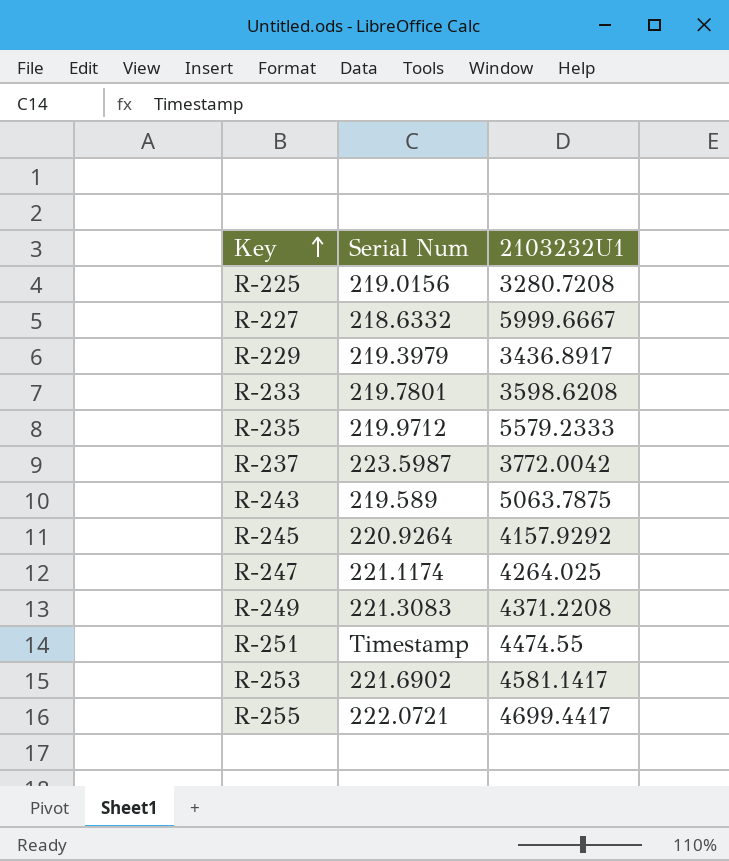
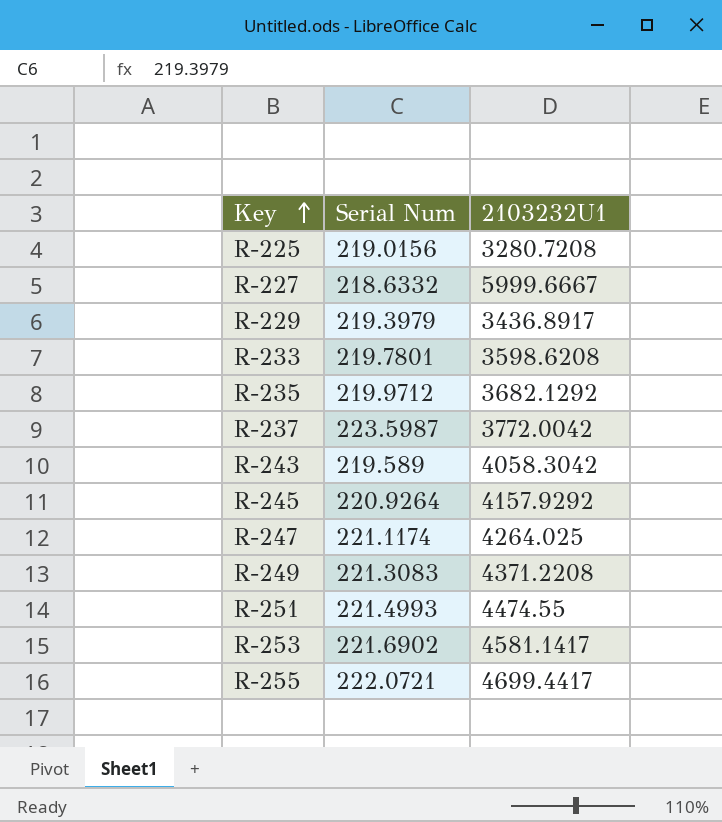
R-235 | 2103232U1: 5579.2333 -> 3682.1292
R-243 | 2103232U1: 5063.7875 -> 4058.3042
R-251 | Serial Num: Timestamp -> 221.4993

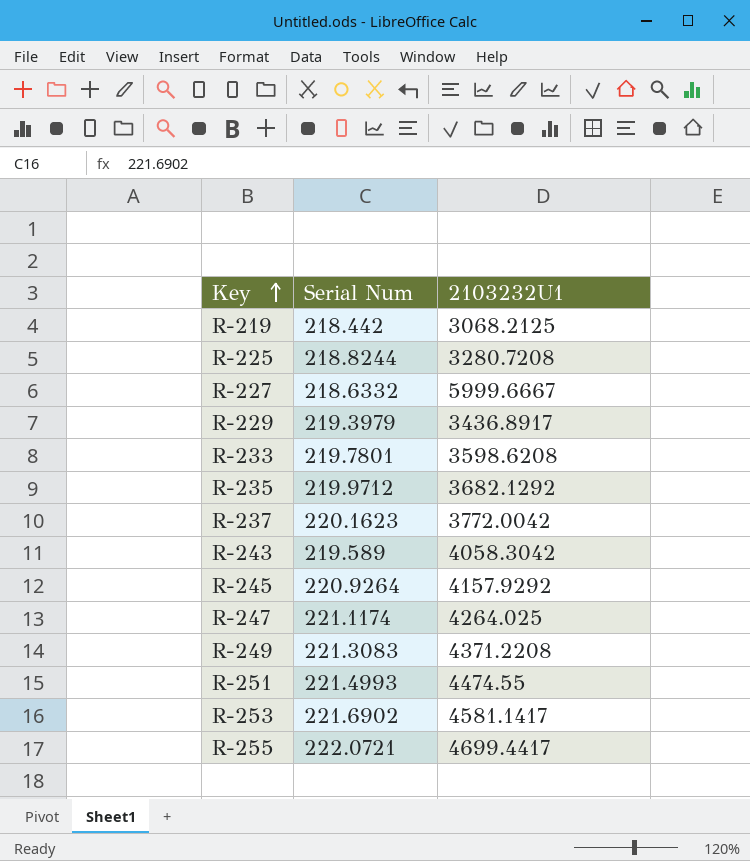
row R-219: none -> 218.442 | 3068.2125
R-225 | Serial Num: 219.0156 -> 218.8244
R-237 | Serial Num: 223.5987 -> 220.1623

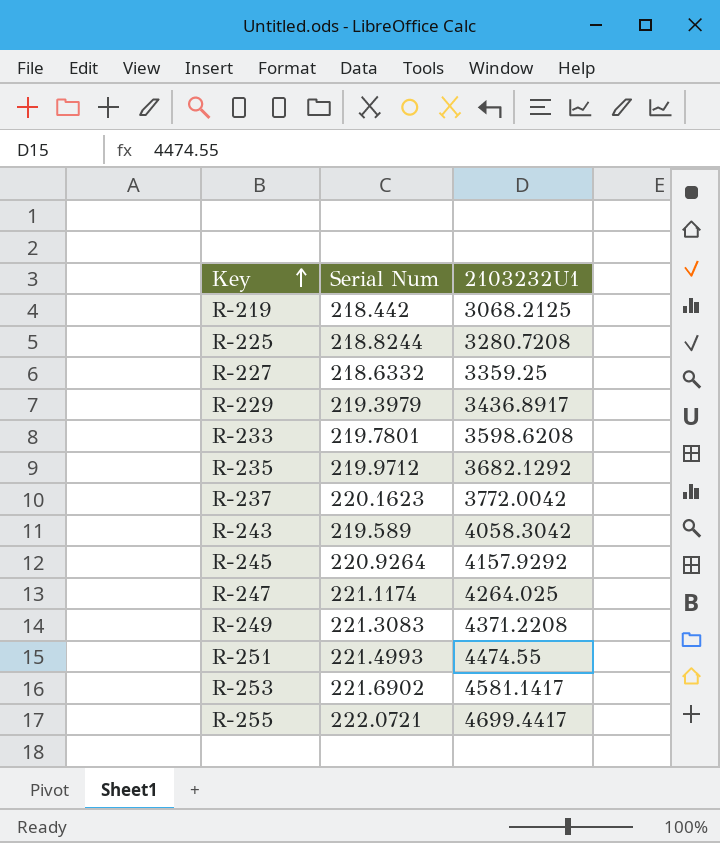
R-227 | 2103232U1: 5999.6667 -> 3359.25

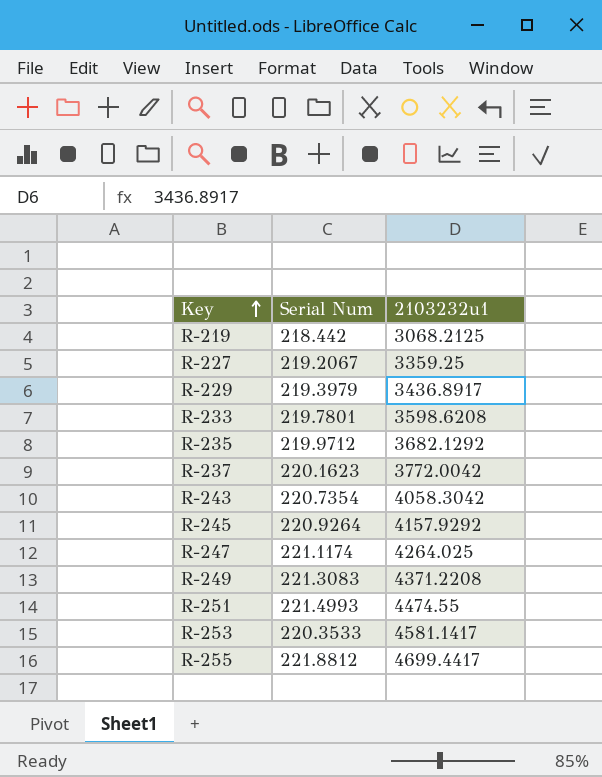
column name: 2103232U1 -> 2103232u1
row R-225: 218.8244 | 3280.7208 -> none
R-227 | Serial Num: 218.6332 -> 219.2067
R-243 | Serial Num: 219.589 -> 220.7354
R-253 | Serial Num: 221.6902 -> 220.3533
R-255 | Serial Num: 222.0721 -> 221.8812

